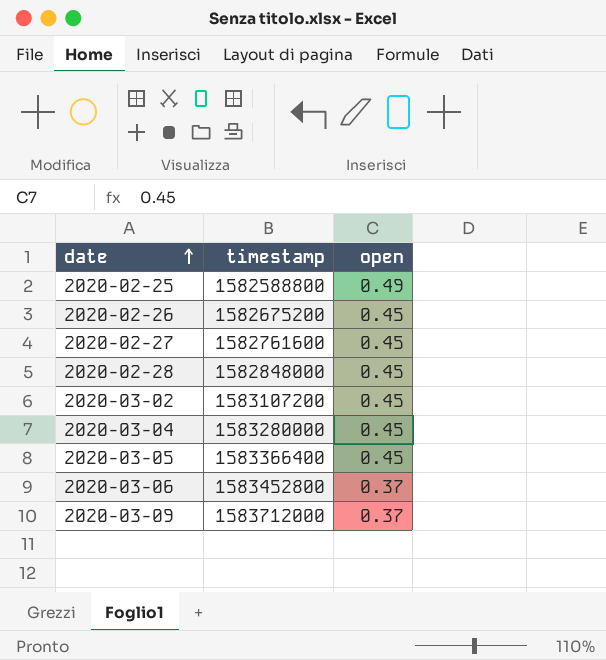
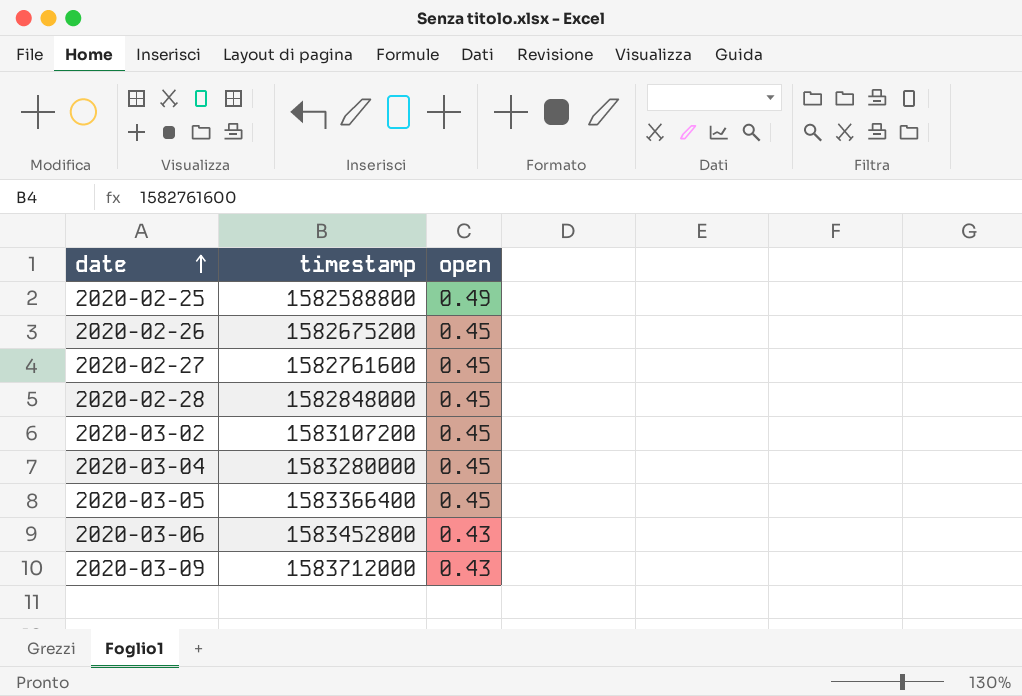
2020-03-06 | open: 0.37 -> 0.43
2020-03-09 | open: 0.37 -> 0.43

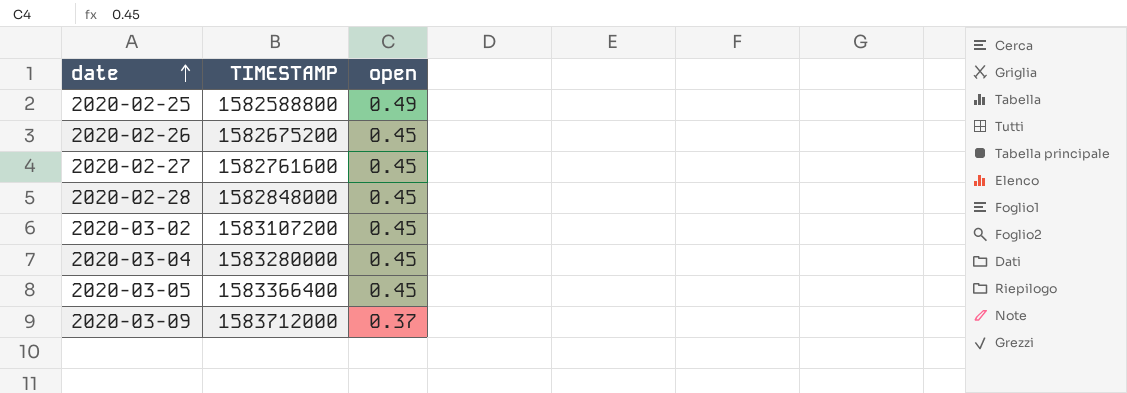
column name: timestamp -> TIMESTAMP
row 2020-03-06: 1583452800 | 0.43 -> none
2020-03-09 | open: 0.43 -> 0.37

